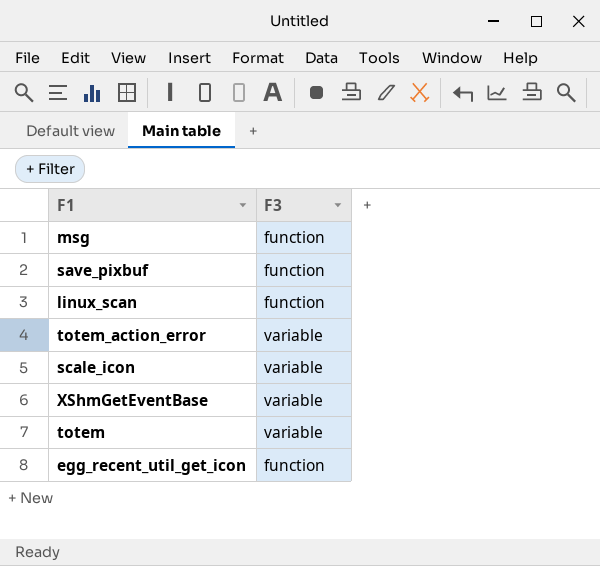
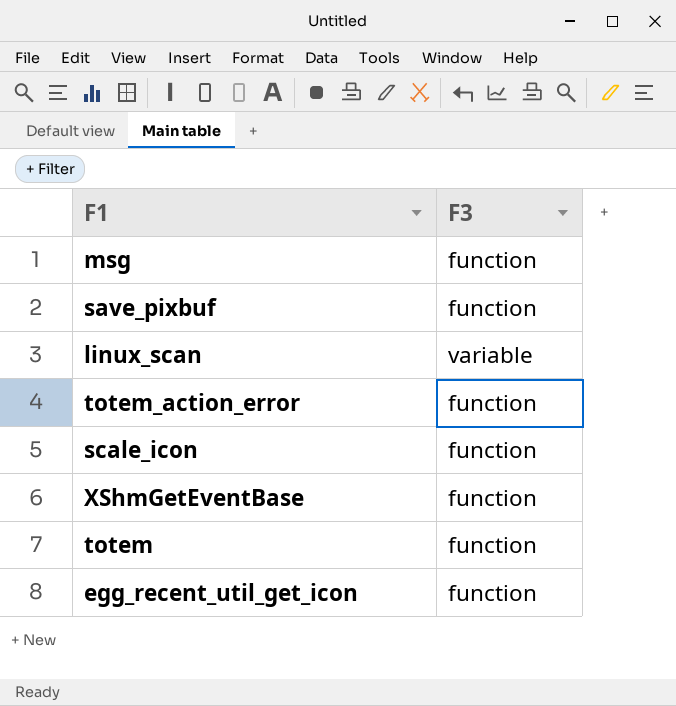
linux_scan | F3: function -> variable
totem_action_error | F3: variable -> function
scale_icon | F3: variable -> function
XShmGetEventBase | F3: variable -> function
totem | F3: variable -> function

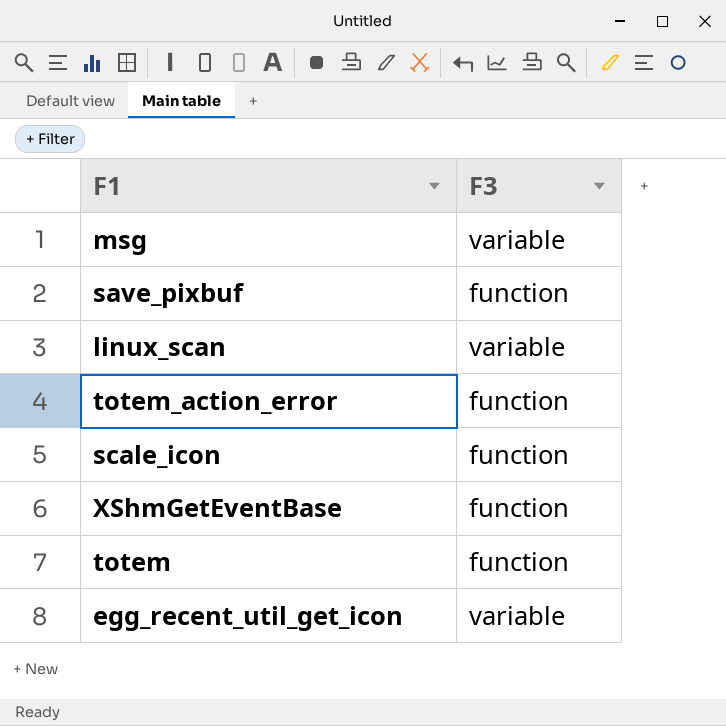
msg | F3: function -> variable
egg_recent_util_get_icon | F3: function -> variable

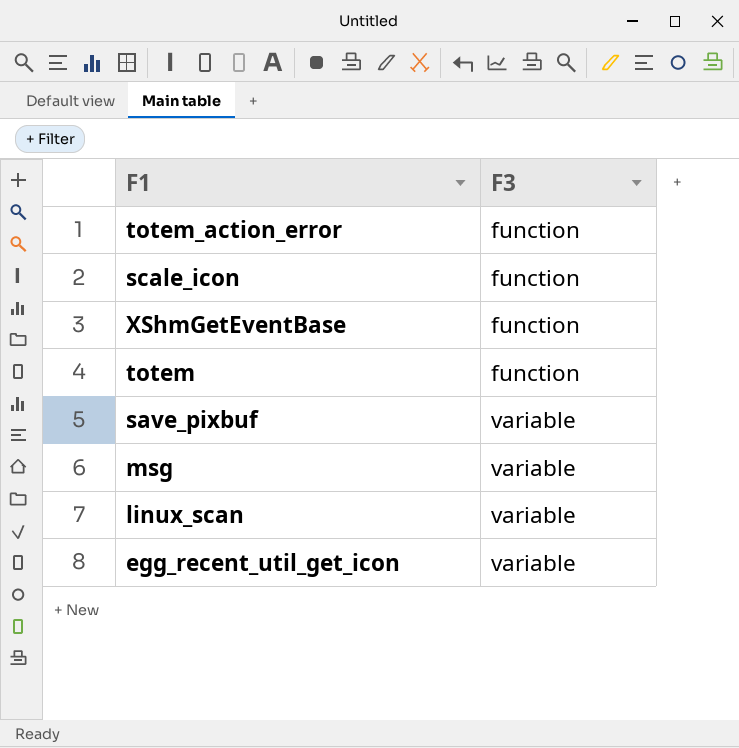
row order: none -> F3 ascending
save_pixbuf | F3: function -> variable

